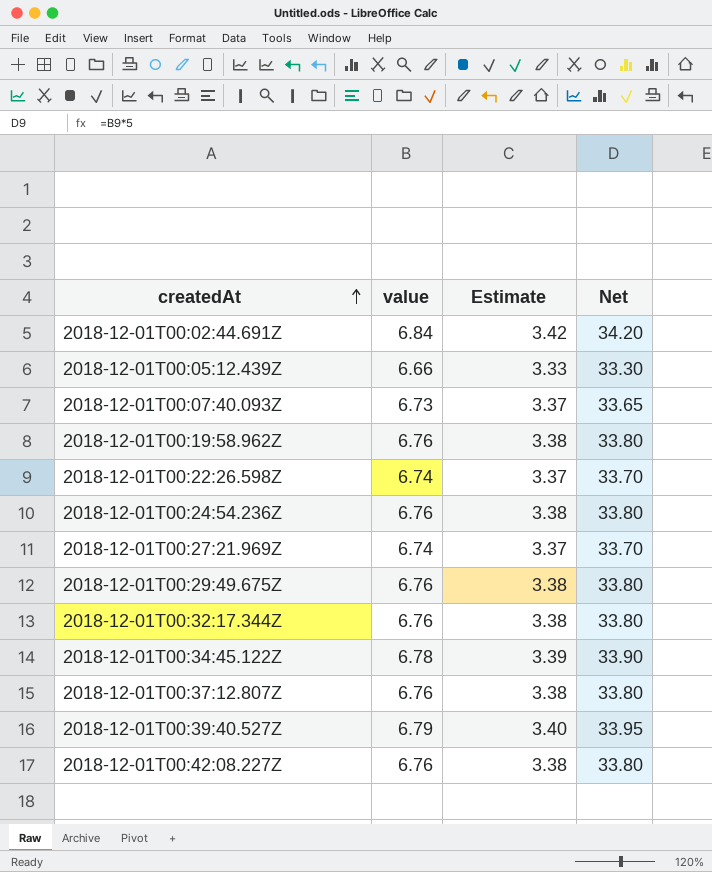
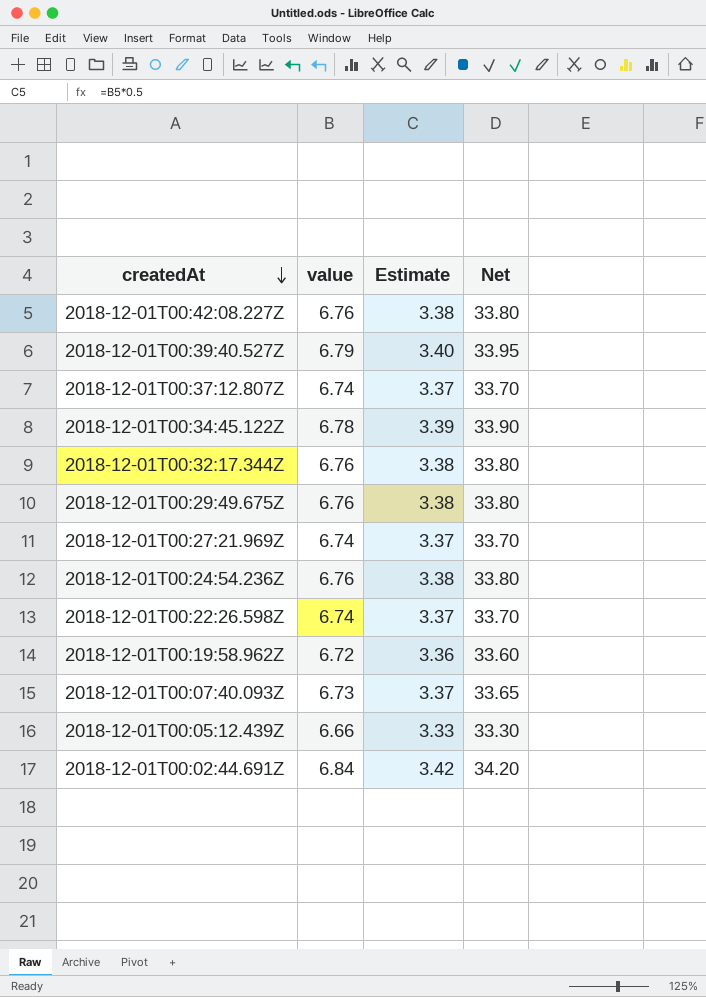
row order: createdAt ascending -> createdAt descending
2018-12-01T00:37:12.807Z | value: 6.76 -> 6.74
2018-12-01T00:37:12.807Z | Estimate: 3.38 -> 3.37
2018-12-01T00:37:12.807Z | Net: 33.80 -> 33.70
2018-12-01T00:19:58.962Z | value: 6.76 -> 6.72
2018-12-01T00:19:58.962Z | Estimate: 3.38 -> 3.36
2018-12-01T00:19:58.962Z | Net: 33.80 -> 33.60

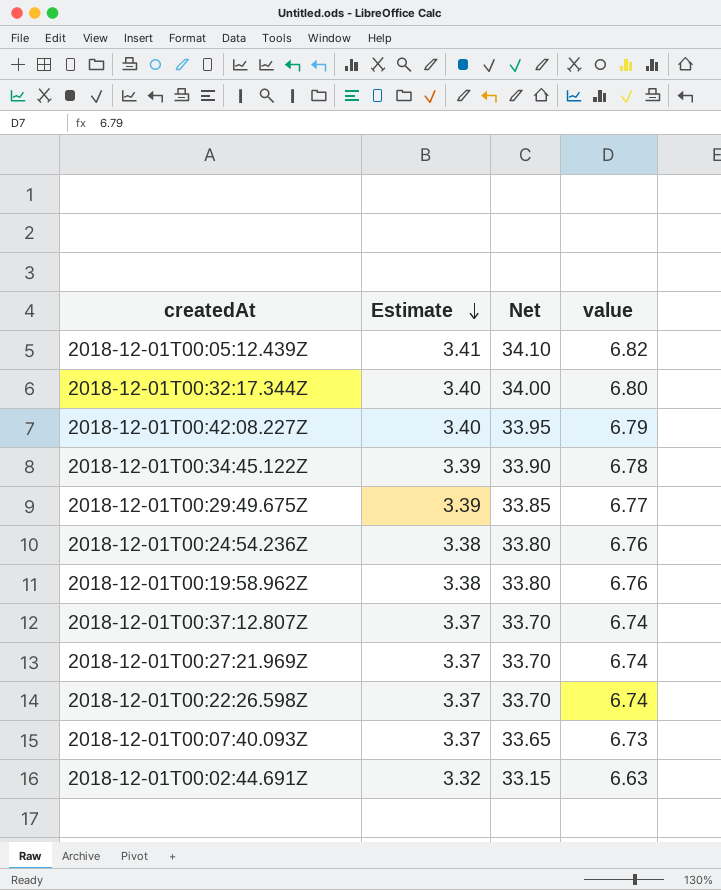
row order: createdAt descending -> Estimate descending
column value | position: 2 -> 4
row 2018-12-01T00:39:40.527Z: 6.79 | 3.40 | 33.95 -> none
2018-12-01T00:05:12.439Z | Estimate: 3.33 -> 3.41
2018-12-01T00:05:12.439Z | Net: 33.30 -> 34.10
2018-12-01T00:05:12.439Z | value: 6.66 -> 6.82
2018-12-01T00:32:17.344Z | Estimate: 3.38 -> 3.40
2018-12-01T00:32:17.344Z | Net: 33.80 -> 34.00
2018-12-01T00:32:17.344Z | value: 6.76 -> 6.80
2018-12-01T00:42:08.227Z | Estimate: 3.38 -> 3.40
2018-12-01T00:42:08.227Z | Net: 33.80 -> 33.95
2018-12-01T00:42:08.227Z | value: 6.76 -> 6.79
2018-12-01T00:29:49.675Z | Estimate: 3.38 -> 3.39
2018-12-01T00:29:49.675Z | Net: 33.80 -> 33.85
2018-12-01T00:29:49.675Z | value: 6.76 -> 6.77
2018-12-01T00:19:58.962Z | Estimate: 3.36 -> 3.38
2018-12-01T00:19:58.962Z | Net: 33.60 -> 33.80
2018-12-01T00:19:58.962Z | value: 6.72 -> 6.76
2018-12-01T00:02:44.691Z | Estimate: 3.42 -> 3.32
2018-12-01T00:02:44.691Z | Net: 34.20 -> 33.15
2018-12-01T00:02:44.691Z | value: 6.84 -> 6.63

